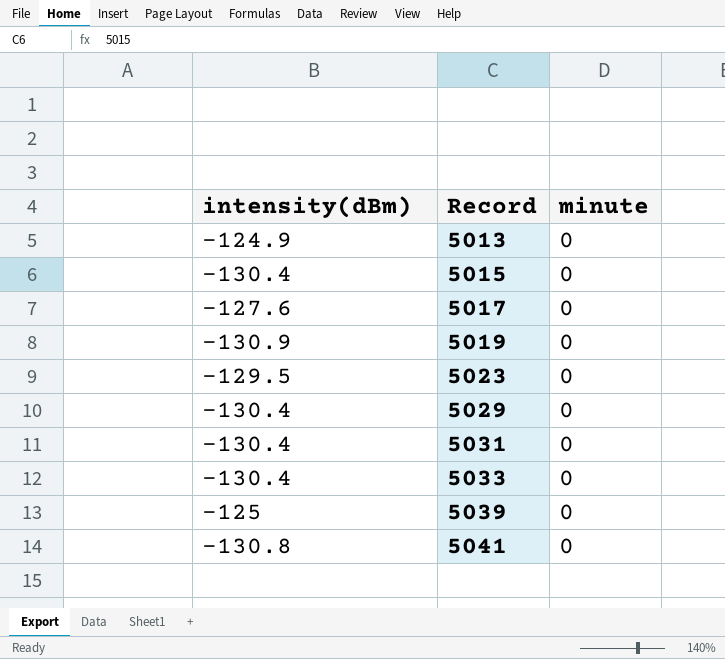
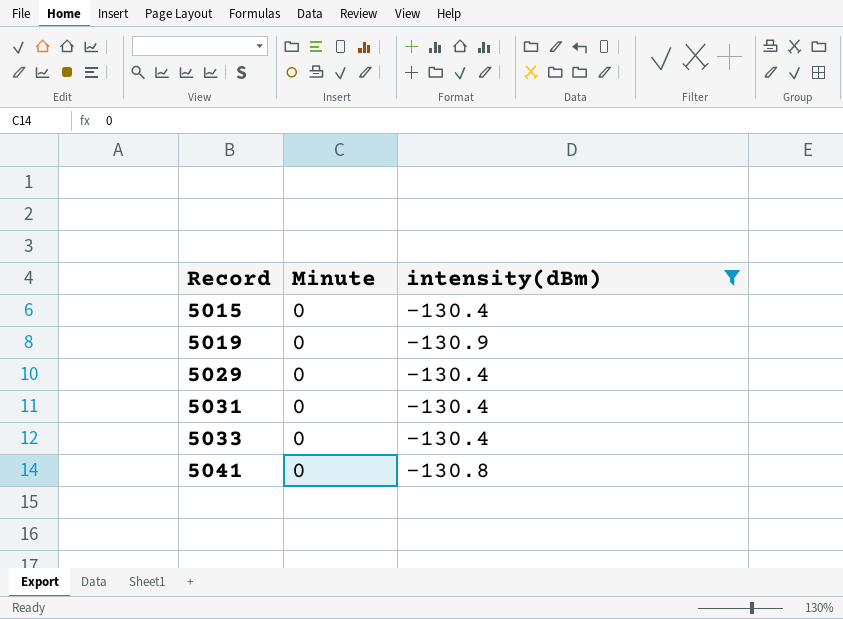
filter: none -> intensity(dBm) <= -130.4
column name: minute -> Minute
column intensity(dBm) | position: 1 -> 3

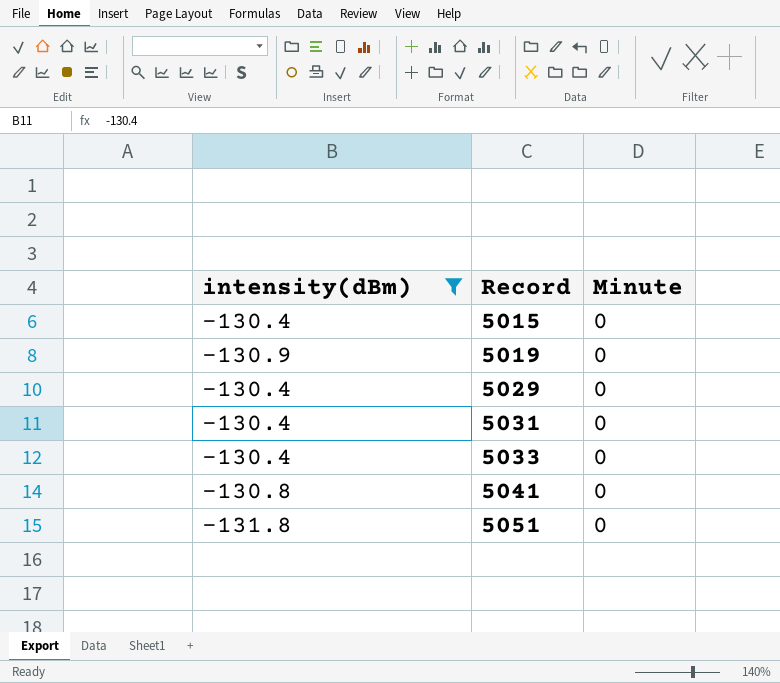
column intensity(dBm) | position: 3 -> 1
row 5051: none -> -131.8 | 0

